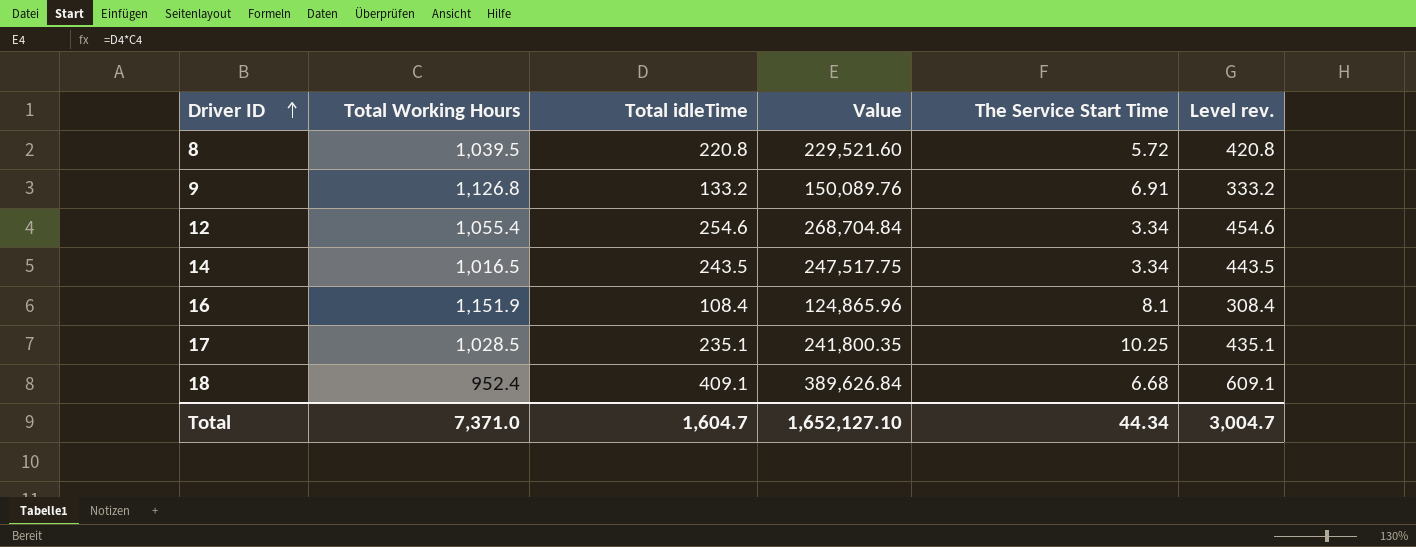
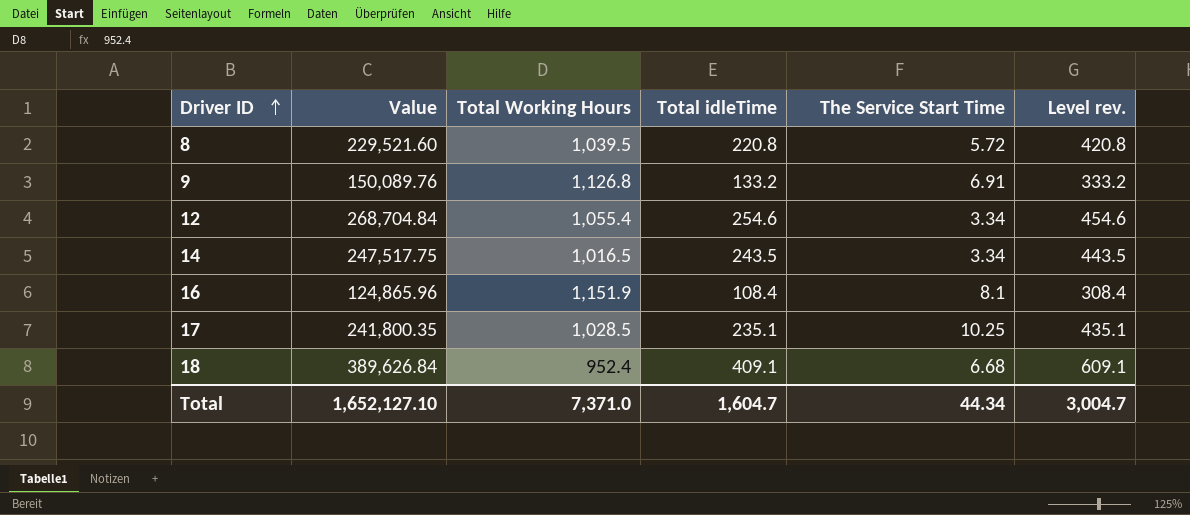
column Value | position: 4 -> 2

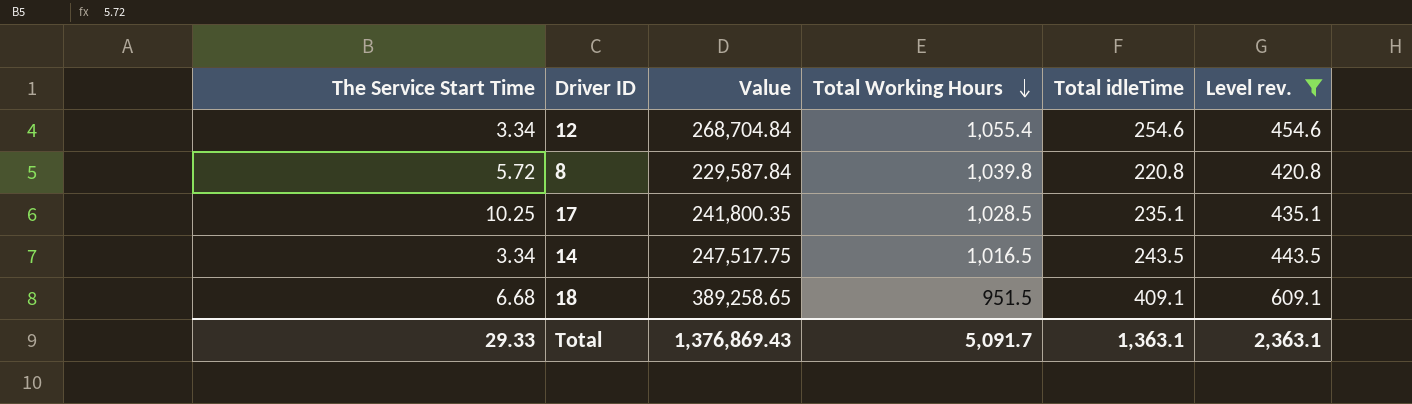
filter: none -> Level rev. >= 420.8
row order: Driver ID ascending -> Total Working Hours descending
column The Service Start Time | position: 5 -> 1
8 | Value: 229,521.60 -> 229,587.84
8 | Total Working Hours: 1,039.5 -> 1,039.8
18 | Value: 389,626.84 -> 389,258.65
18 | Total Working Hours: 952.4 -> 951.5
Total | The Service Start Time: 44.34 -> 29.33
Total | Value: 1,652,127.10 -> 1,376,869.43
Total | Total Working Hours: 7,371.0 -> 5,091.7
Total | Total idleTime: 1,604.7 -> 1,363.1
Total | Level rev.: 3,004.7 -> 2,363.1

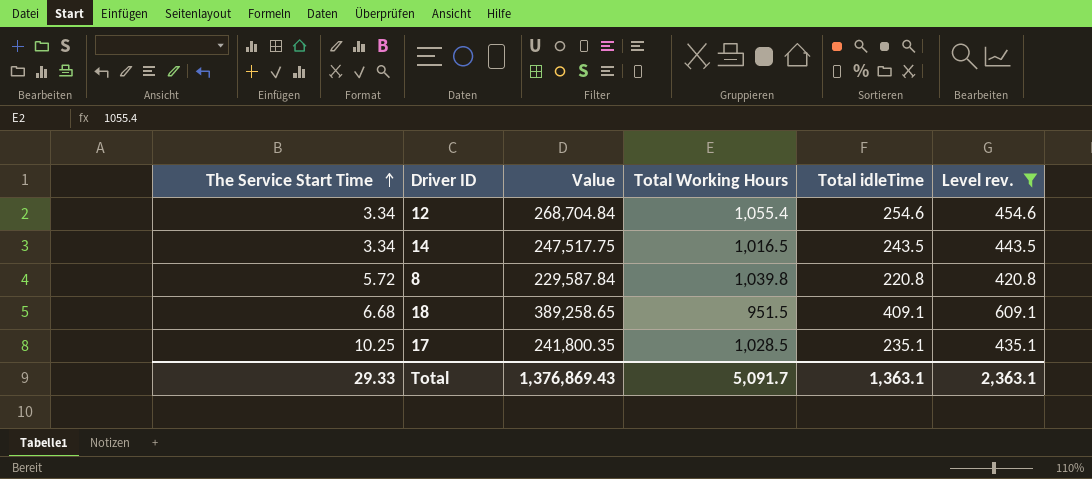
row order: Total Working Hours descending -> The Service Start Time ascending

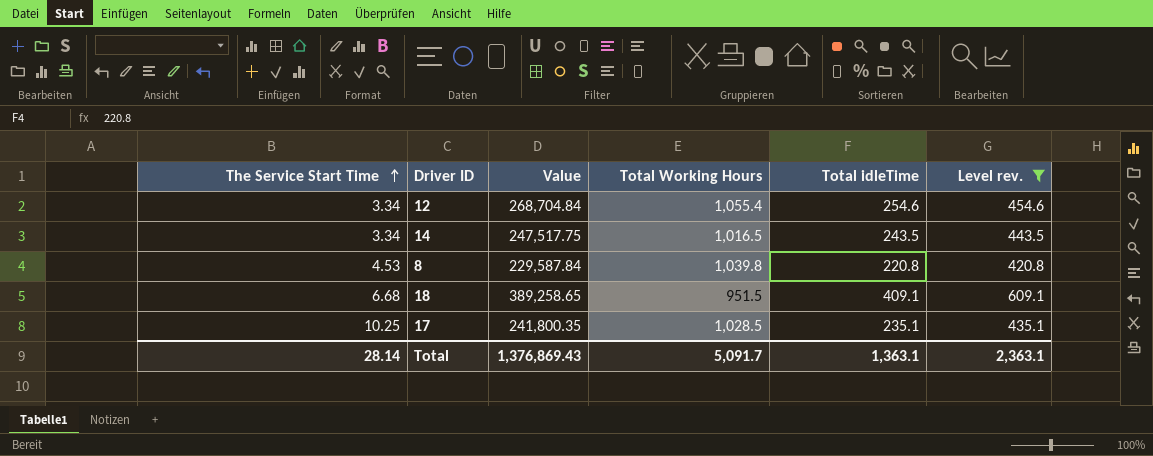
8 | The Service Start Time: 5.72 -> 4.53
Total | The Service Start Time: 29.33 -> 28.14

